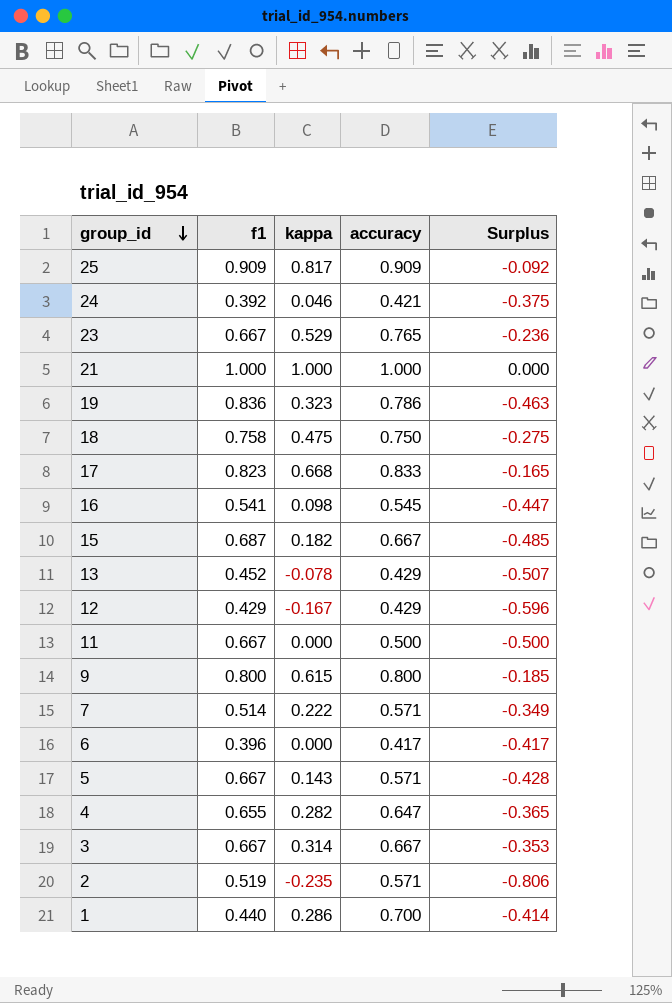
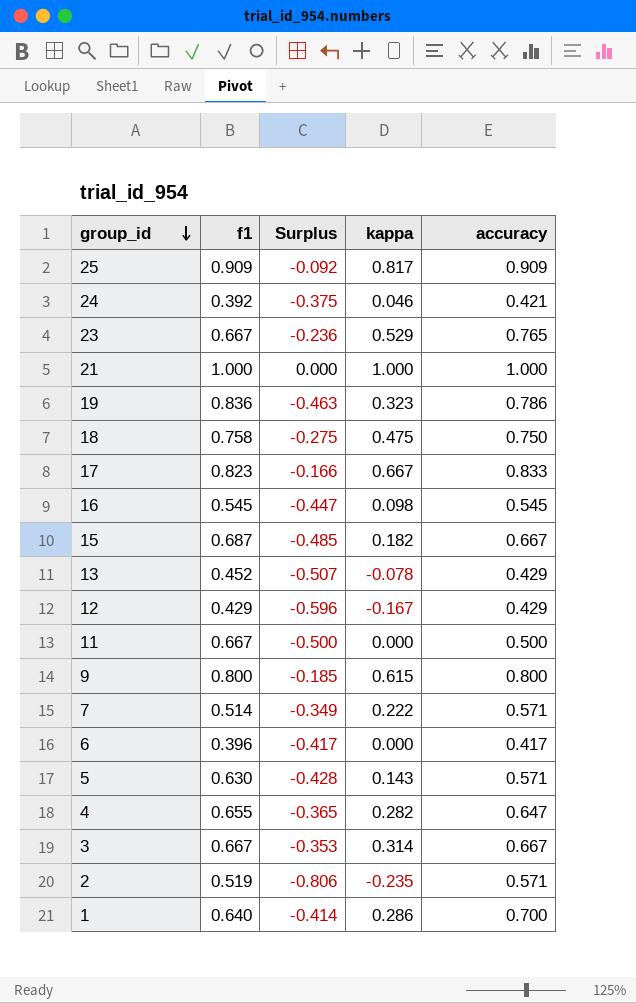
column Surplus | position: 5 -> 3
17 | Surplus: -0.165 -> -0.166
17 | kappa: 0.668 -> 0.667
16 | f1: 0.541 -> 0.545
5 | f1: 0.667 -> 0.630
1 | f1: 0.440 -> 0.640

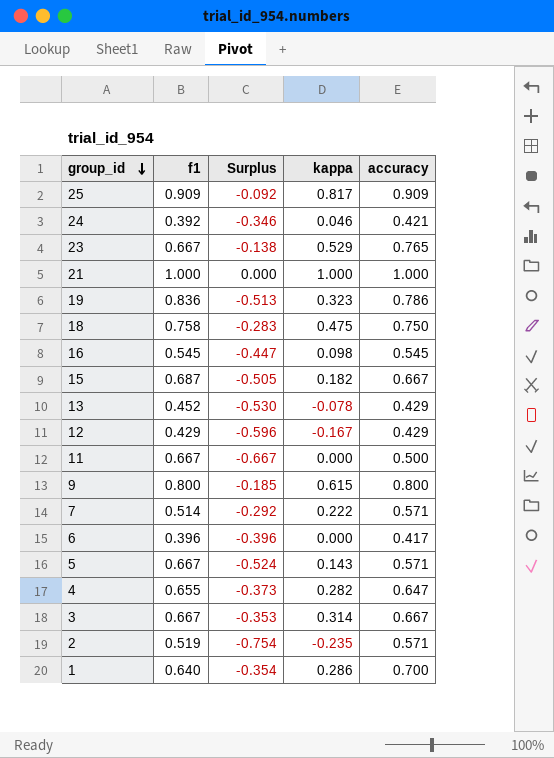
column Surplus | formula: [kappa] - [accuracy] -> [kappa] - [f1]
row 17: 0.823 | -0.166 | 0.667 | 0.833 -> none
5 | f1: 0.630 -> 0.667

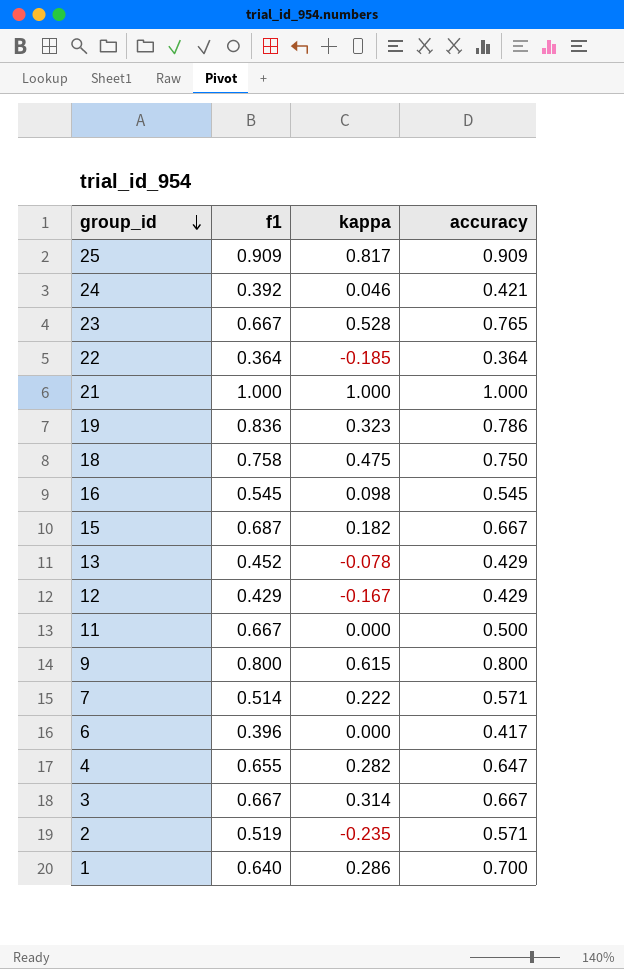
column Surplus | formula: [kappa] - [f1] -> none
row 5: 0.667 | -0.524 | 0.143 | 0.571 -> none
23 | kappa: 0.529 -> 0.528
row 22: none -> 0.364 | -0.185 | 0.364

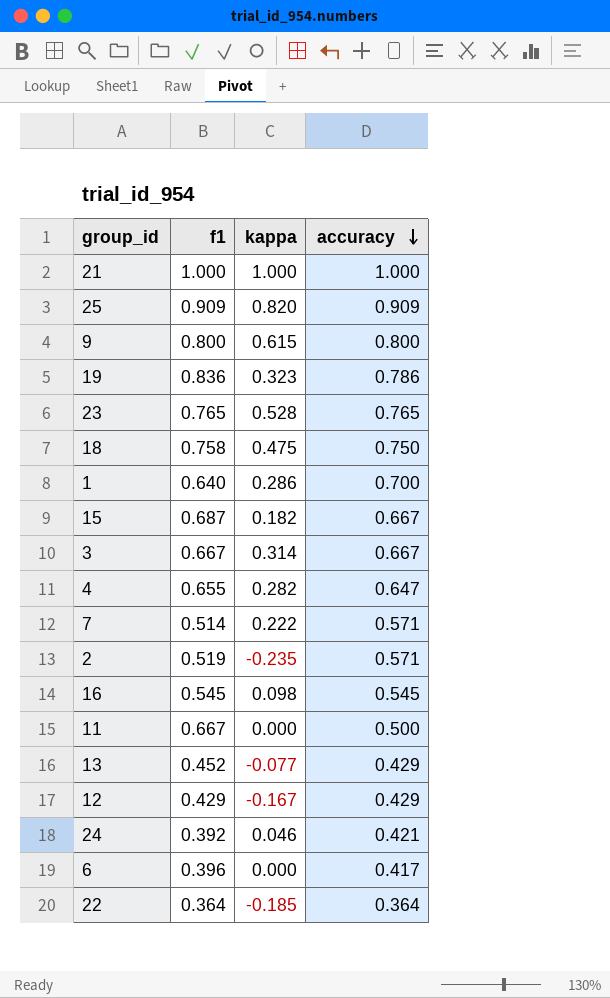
row order: group_id descending -> accuracy descending
25 | kappa: 0.817 -> 0.820
23 | f1: 0.667 -> 0.765
13 | kappa: -0.078 -> -0.077

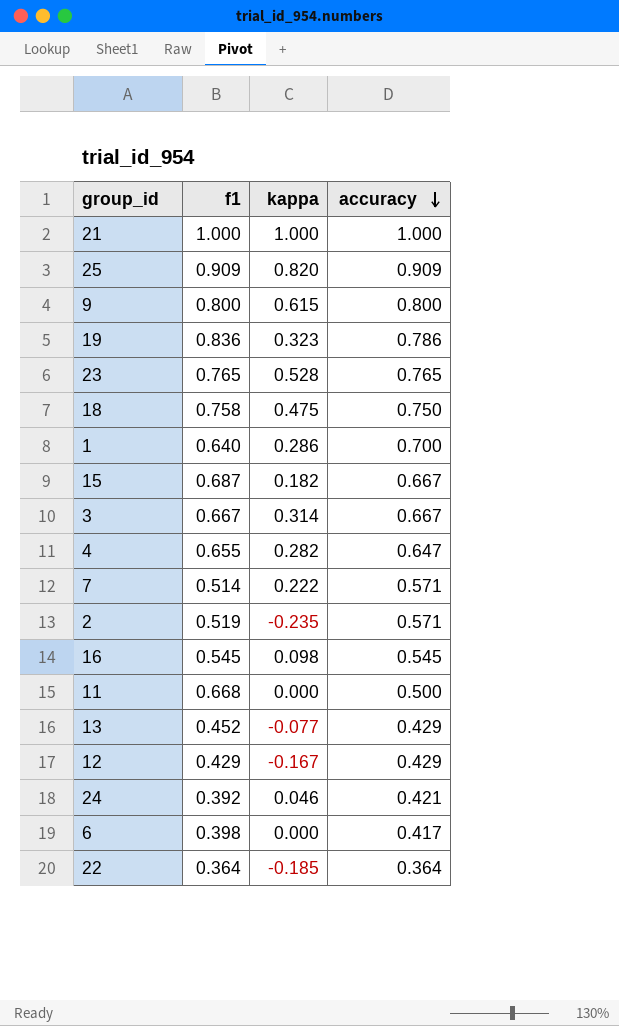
11 | f1: 0.667 -> 0.668
6 | f1: 0.396 -> 0.398

